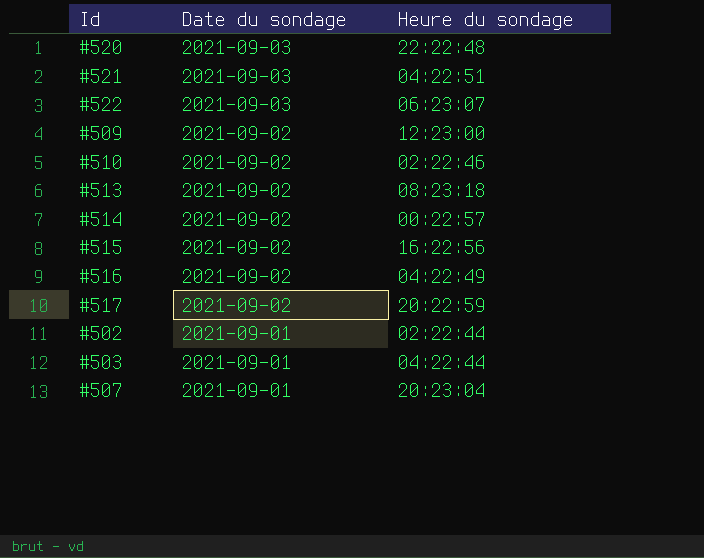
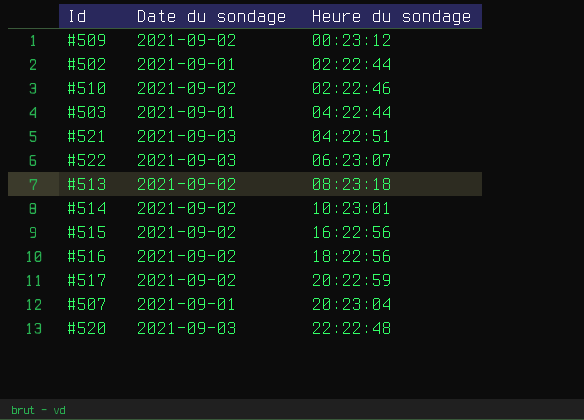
row order: Date du sondage descending -> Heure du sondage ascending
#509 | Heure du sondage: 12:23:00 -> 00:23:12
#514 | Heure du sondage: 00:22:57 -> 10:23:01
#516 | Heure du sondage: 04:22:49 -> 18:22:56

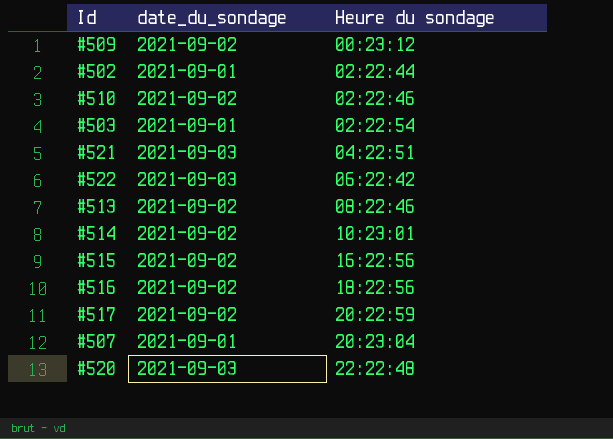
column name: Date du sondage -> date_du_sondage
#503 | Heure du sondage: 04:22:44 -> 02:22:54
#522 | Heure du sondage: 06:23:07 -> 06:22:42
#513 | Heure du sondage: 08:23:18 -> 08:22:46

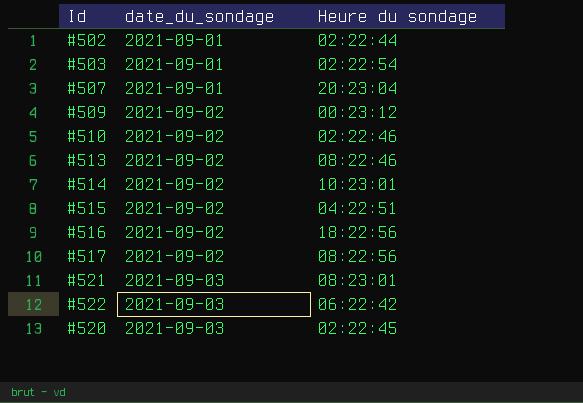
row order: Heure du sondage ascending -> date_du_sondage ascending
#515 | Heure du sondage: 16:22:56 -> 04:22:51
#517 | Heure du sondage: 20:22:59 -> 08:22:56
#521 | Heure du sondage: 04:22:51 -> 08:23:01
#520 | Heure du sondage: 22:22:48 -> 02:22:45

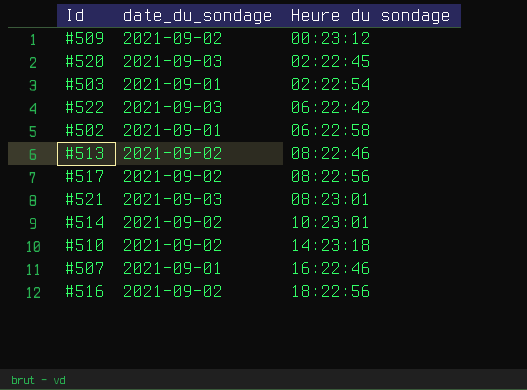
row order: date_du_sondage ascending -> Heure du sondage ascending
row #515: 2021-09-02 | 04:22:51 -> none
#502 | Heure du sondage: 02:22:44 -> 06:22:58
#510 | Heure du sondage: 02:22:46 -> 14:23:18
#507 | Heure du sondage: 20:23:04 -> 16:22:46

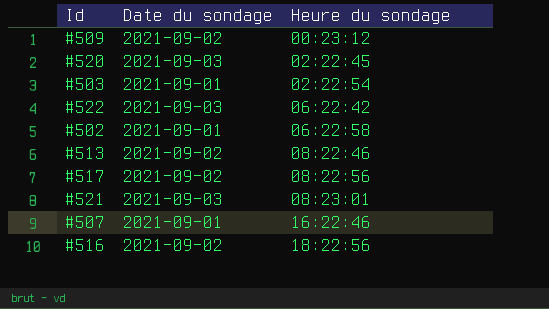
column name: date_du_sondage -> Date du sondage
row #514: 2021-09-02 | 10:23:01 -> none
row #510: 2021-09-02 | 14:23:18 -> none

